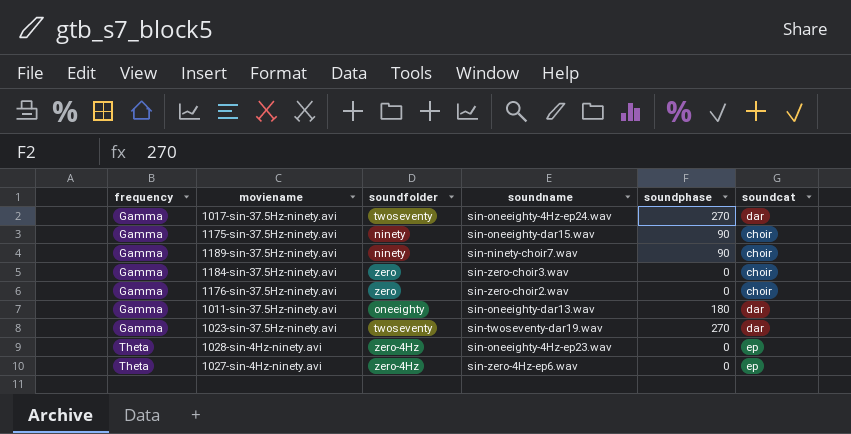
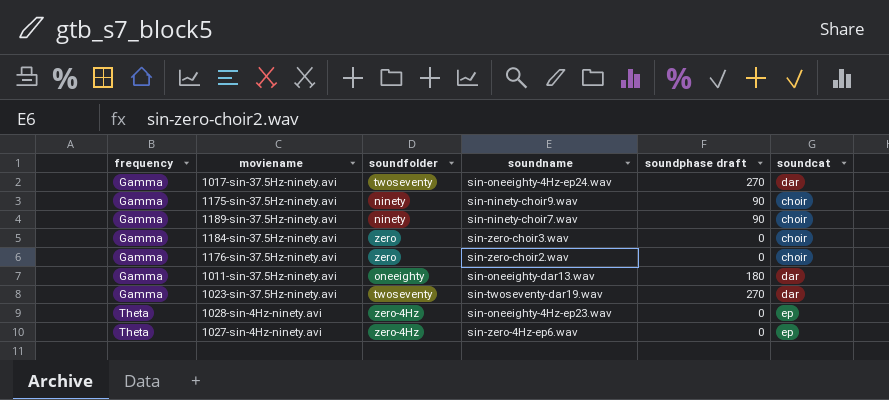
column name: soundphase -> soundphase draft
1175-sin-37.5Hz-ninety.avi | soundname: sin-oneeighty-dar15.wav -> sin-ninety-choir9.wav

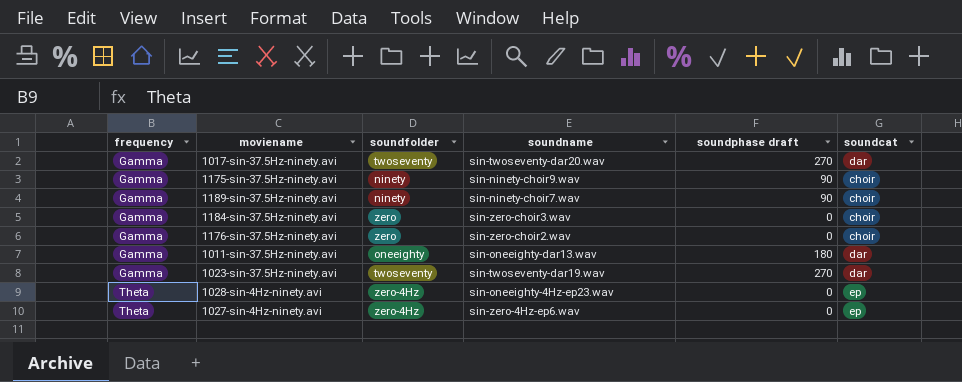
1017-sin-37.5Hz-ninety.avi | soundname: sin-oneeighty-4Hz-ep24.wav -> sin-twoseventy-dar20.wav

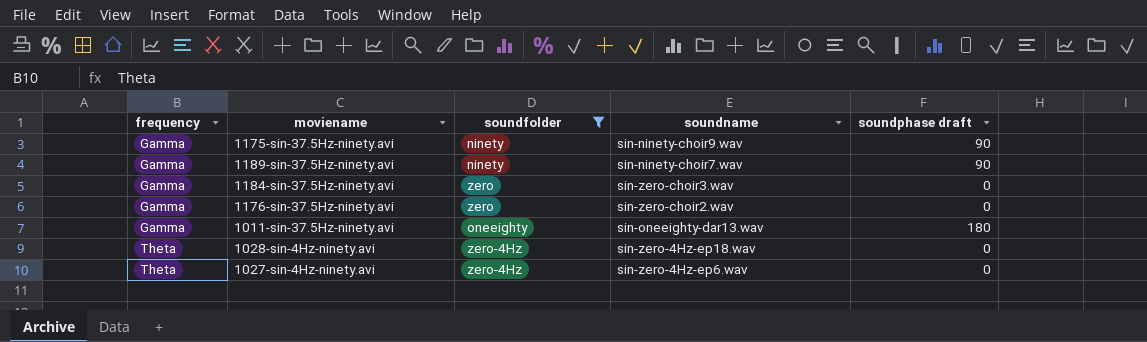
filter: none -> soundfolder != twoseventy
column soundcat | position: 6 -> none
1028-sin-4Hz-ninety.avi | soundname: sin-oneeighty-4Hz-ep23.wav -> sin-zero-4Hz-ep18.wav

